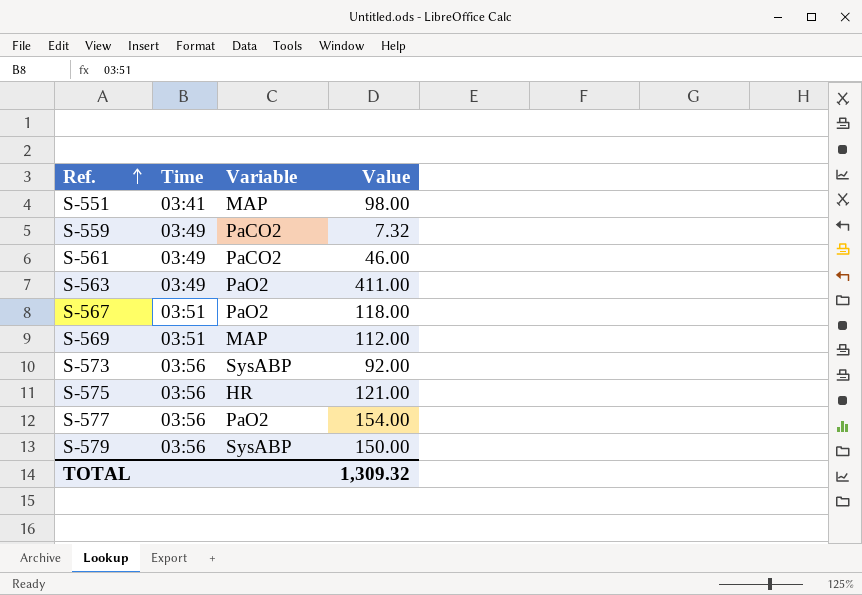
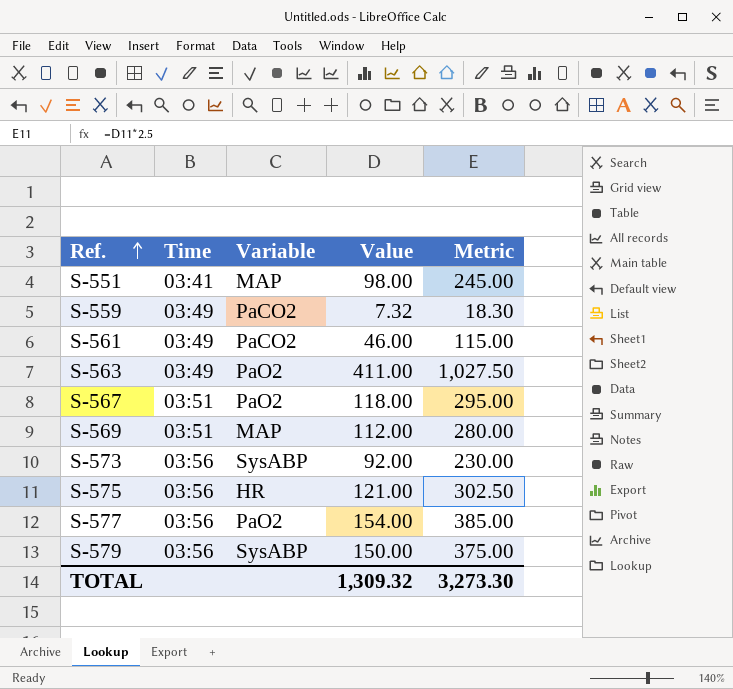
column Metric | formula: none -> [Value] * 2.5

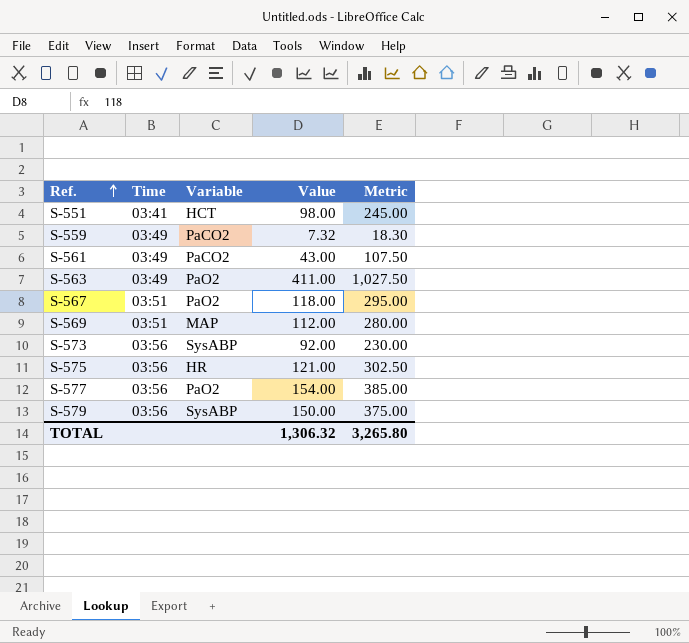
S-551 | Variable: MAP -> HCT
S-561 | Value: 46.00 -> 43.00
S-561 | Metric: 115.00 -> 107.50
TOTAL | Value: 1,309.32 -> 1,306.32
TOTAL | Metric: 3,273.30 -> 3,265.80

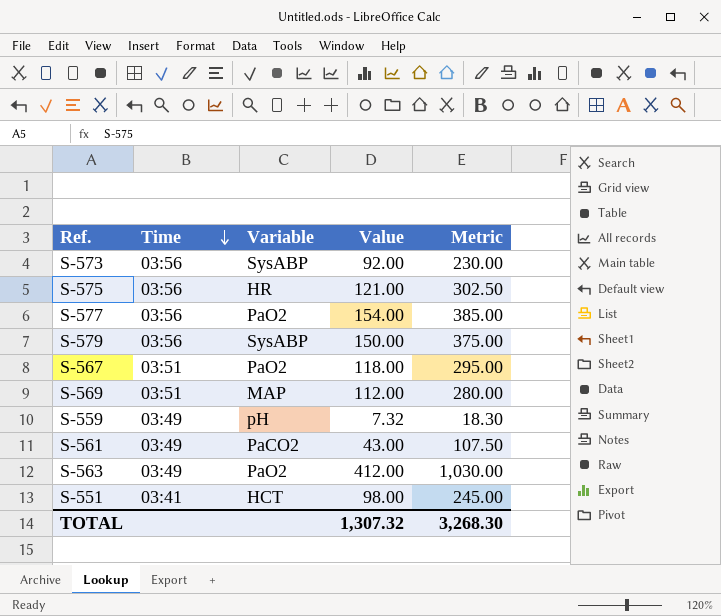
row order: Ref. ascending -> Time descending
S-559 | Variable: PaCO2 -> pH
S-563 | Value: 411.00 -> 412.00
S-563 | Metric: 1,027.50 -> 1,030.00
TOTAL | Value: 1,306.32 -> 1,307.32
TOTAL | Metric: 3,265.80 -> 3,268.30

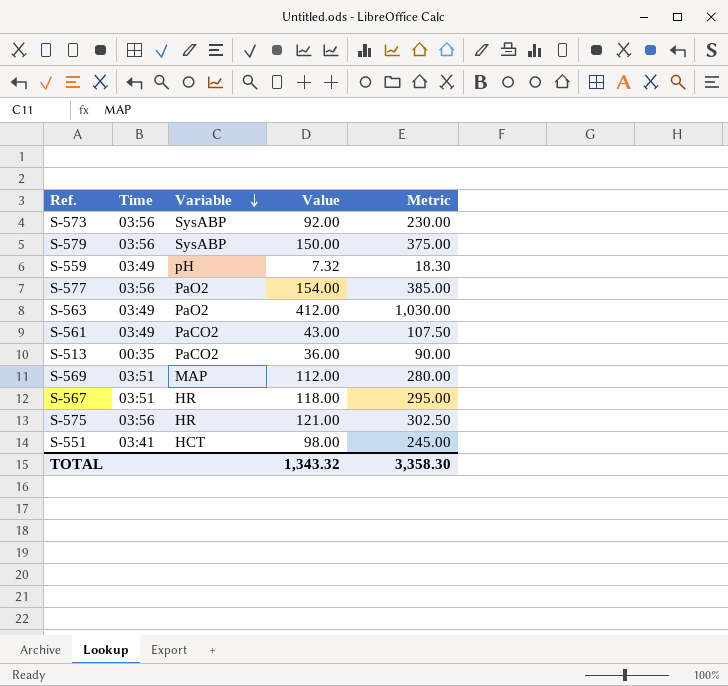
row order: Time descending -> Variable descending
row S-513: none -> 00:35 | PaCO2 | 36.00 | 90.00
S-567 | Variable: PaO2 -> HR
TOTAL | Value: 1,307.32 -> 1,343.32
TOTAL | Metric: 3,268.30 -> 3,358.30

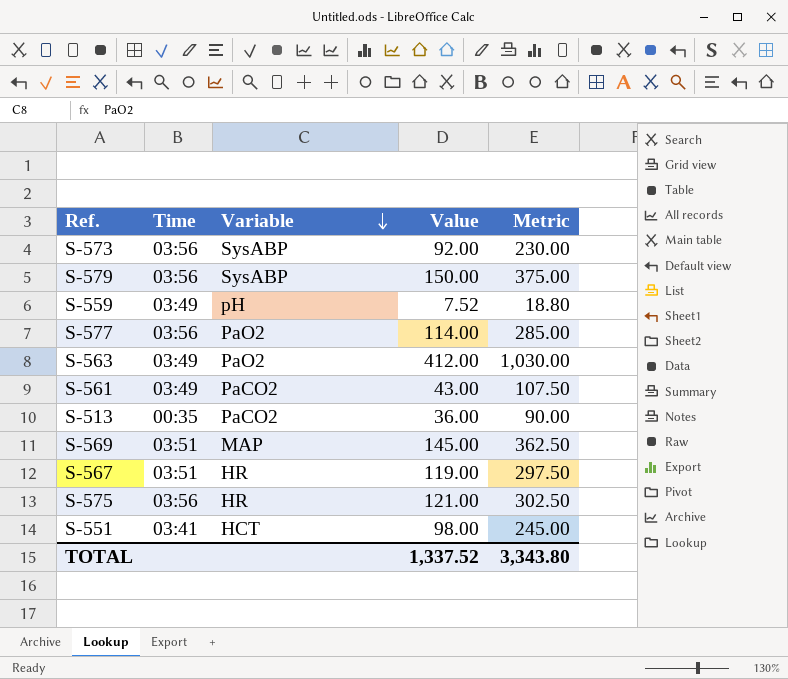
S-559 | Value: 7.32 -> 7.52
S-559 | Metric: 18.30 -> 18.80
S-577 | Value: 154.00 -> 114.00
S-577 | Metric: 385.00 -> 285.00
S-569 | Value: 112.00 -> 145.00
S-569 | Metric: 280.00 -> 362.50
S-567 | Value: 118.00 -> 119.00
S-567 | Metric: 295.00 -> 297.50
TOTAL | Value: 1,343.32 -> 1,337.52
TOTAL | Metric: 3,358.30 -> 3,343.80

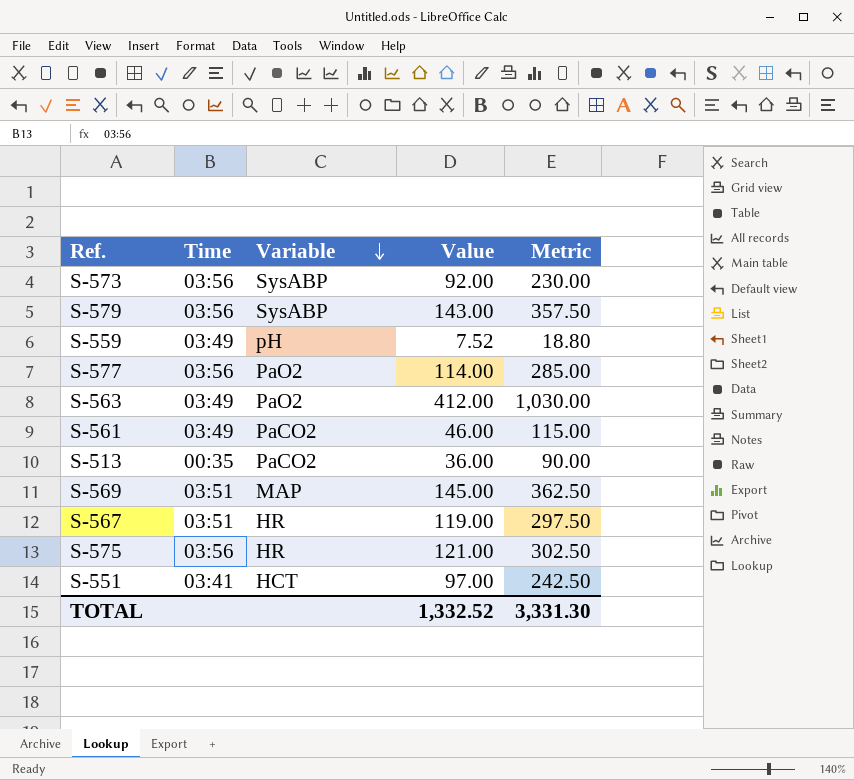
S-579 | Value: 150.00 -> 143.00
S-579 | Metric: 375.00 -> 357.50
S-561 | Value: 43.00 -> 46.00
S-561 | Metric: 107.50 -> 115.00
S-551 | Value: 98.00 -> 97.00
S-551 | Metric: 245.00 -> 242.50
TOTAL | Value: 1,337.52 -> 1,332.52
TOTAL | Metric: 3,343.80 -> 3,331.30

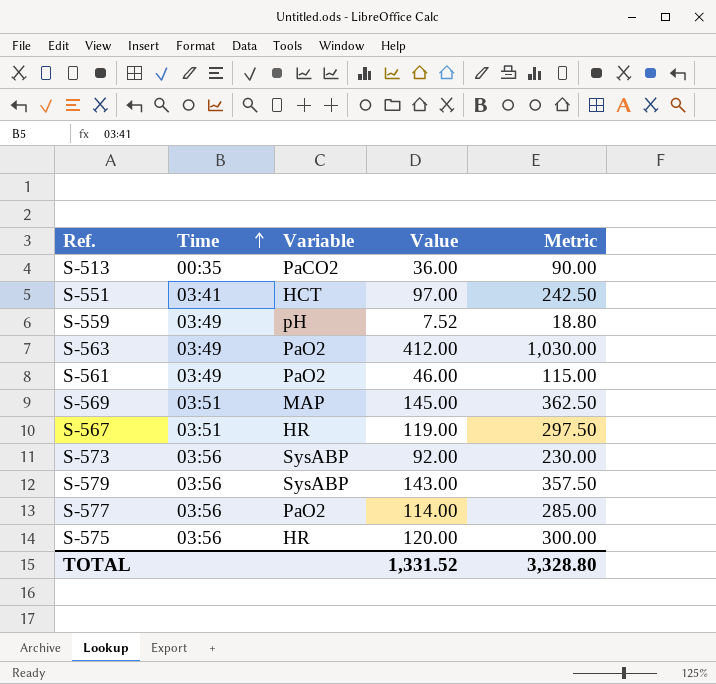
row order: Variable descending -> Time ascending
S-561 | Variable: PaCO2 -> PaO2
S-575 | Value: 121.00 -> 120.00
S-575 | Metric: 302.50 -> 300.00
TOTAL | Value: 1,332.52 -> 1,331.52
TOTAL | Metric: 3,331.30 -> 3,328.80

